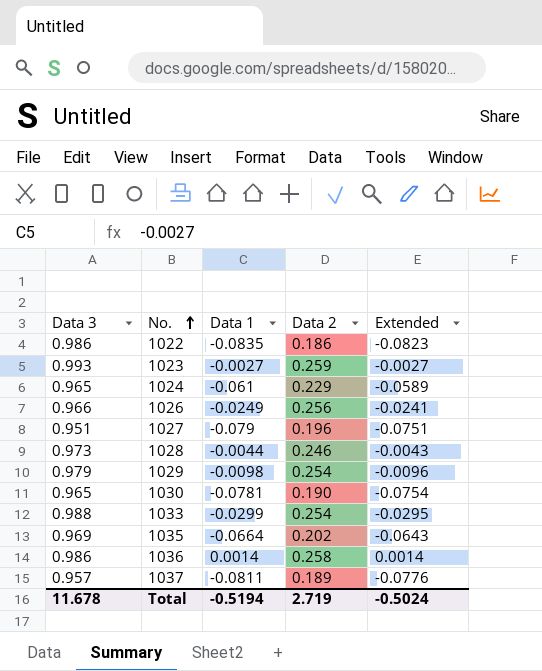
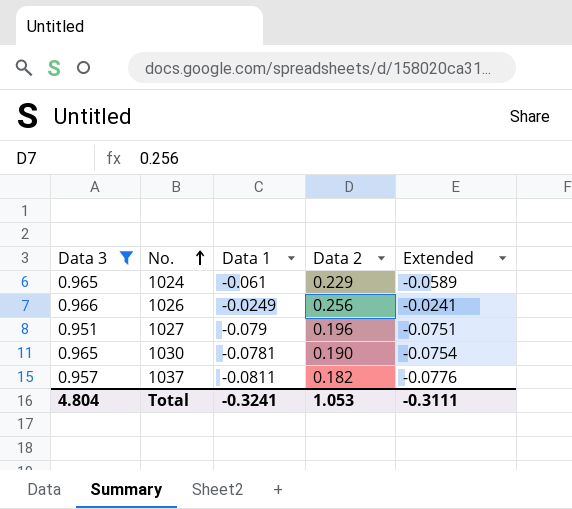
filter: none -> Data 3 <= 0.966
1037 | Data 2: 0.189 -> 0.182
Total | Data 3: 11.678 -> 4.804
Total | Data 1: -0.5194 -> -0.3241
Total | Data 2: 2.719 -> 1.053
Total | Extended: -0.5024 -> -0.3111

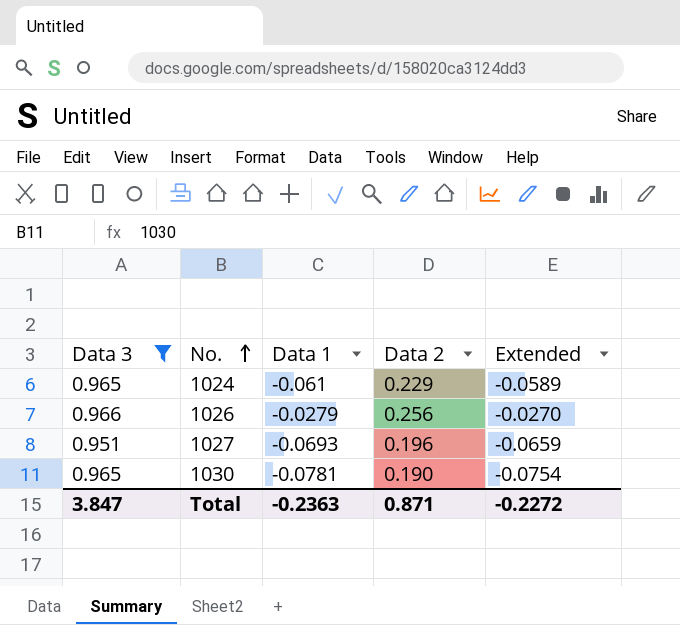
row 1037: 0.957 | -0.0811 | 0.182 | -0.0776 -> none
1026 | Data 1: -0.0249 -> -0.0279
1026 | Extended: -0.0241 -> -0.0270
1027 | Data 1: -0.079 -> -0.0693
1027 | Extended: -0.0751 -> -0.0659
Total | Data 3: 4.804 -> 3.847
Total | Data 1: -0.3241 -> -0.2363
Total | Data 2: 1.053 -> 0.871
Total | Extended: -0.3111 -> -0.2272

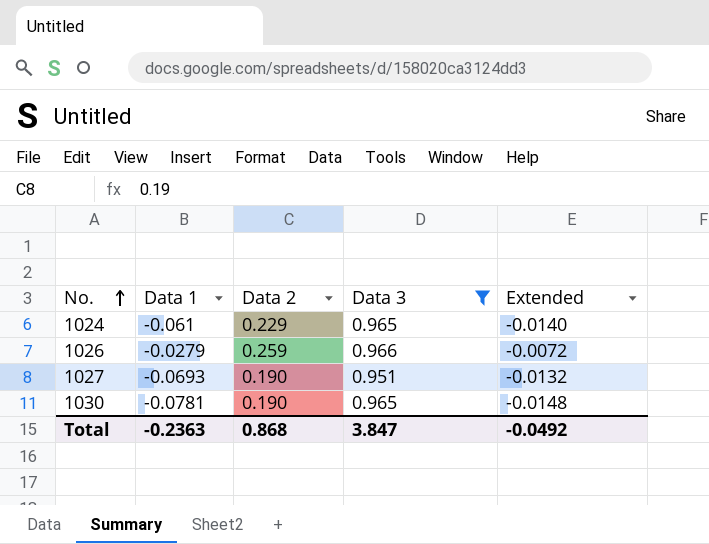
column Data 3 | position: 1 -> 4
column Extended | formula: [Data 3] * [Data 1] -> [Data 1] * [Data 2]
1026 | Data 2: 0.256 -> 0.259
1027 | Data 2: 0.196 -> 0.190
Total | Data 2: 0.871 -> 0.868
Total | Extended: -0.2272 -> -0.0492

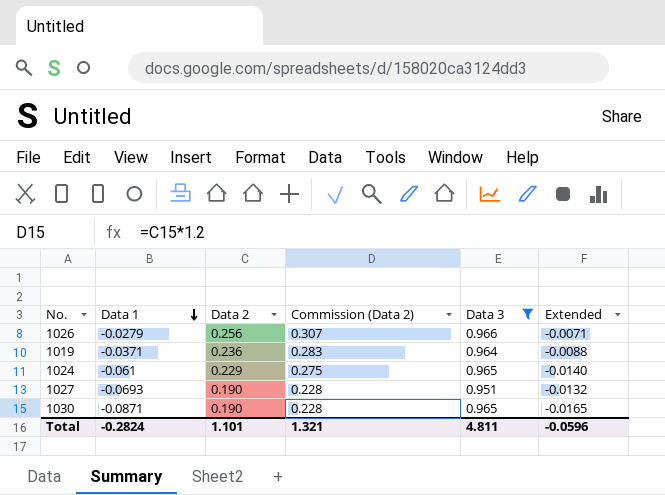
row order: No. ascending -> Data 1 descending
column Commission (Data 2) | formula: none -> [Data 2] * 1.2
1026 | Data 2: 0.259 -> 0.256
1026 | Extended: -0.0072 -> -0.0071
row 1019: none -> -0.0371 | 0.236 | 0.283 | 0.964 | -0.0088
1030 | Data 1: -0.0781 -> -0.0871
1030 | Extended: -0.0148 -> -0.0165
Total | Data 1: -0.2363 -> -0.2824
Total | Data 2: 0.868 -> 1.101
Total | Data 3: 3.847 -> 4.811
Total | Extended: -0.0492 -> -0.0596

